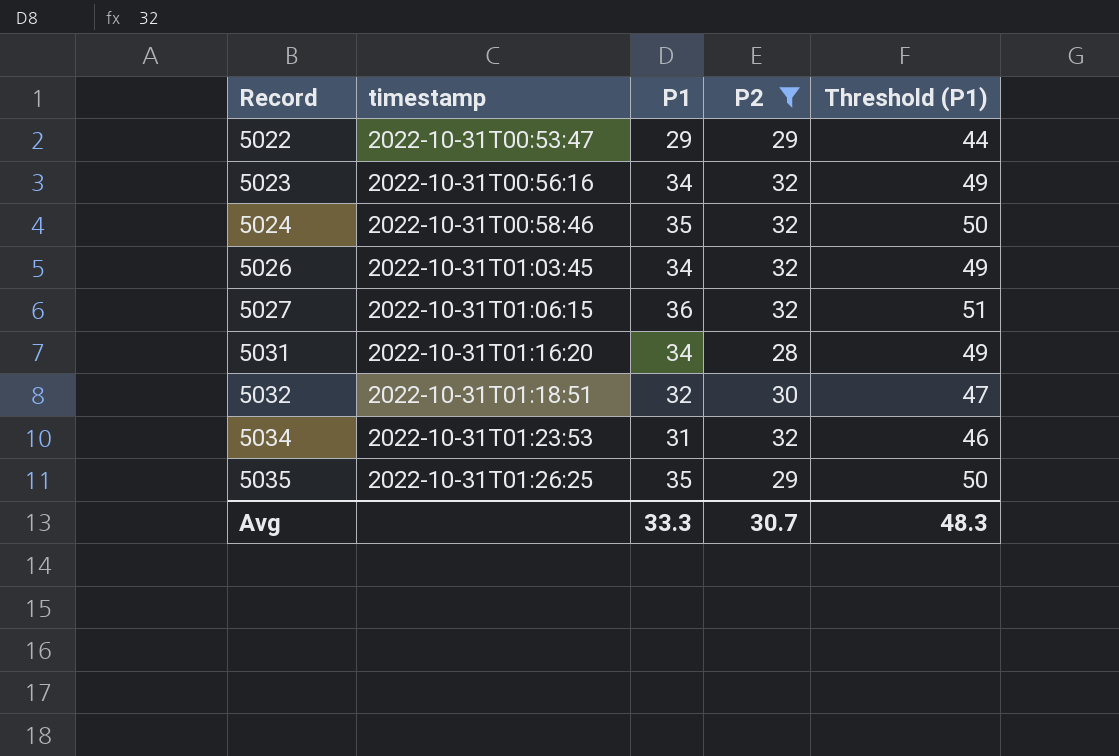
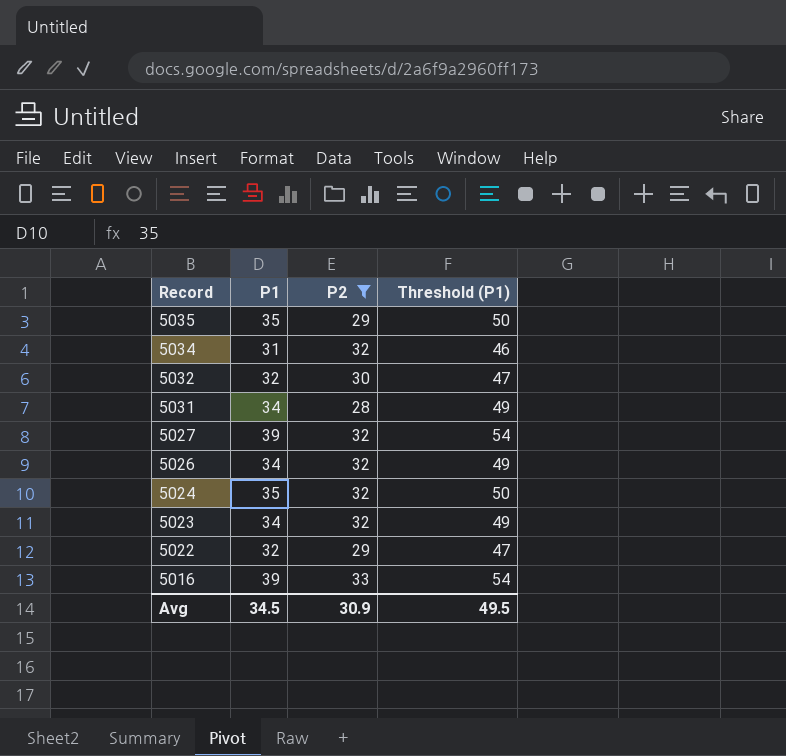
row order: Record ascending -> Record descending
column timestamp | position: 2 -> none
5027 | P1: 36 -> 39
5027 | Threshold (P1): 51 -> 54
5022 | P1: 29 -> 32
5022 | Threshold (P1): 44 -> 47
row 5016: none -> 39 | 33 | 54
Avg | P1: 33.3 -> 34.5
Avg | P2: 30.7 -> 30.9
Avg | Threshold (P1): 48.3 -> 49.5

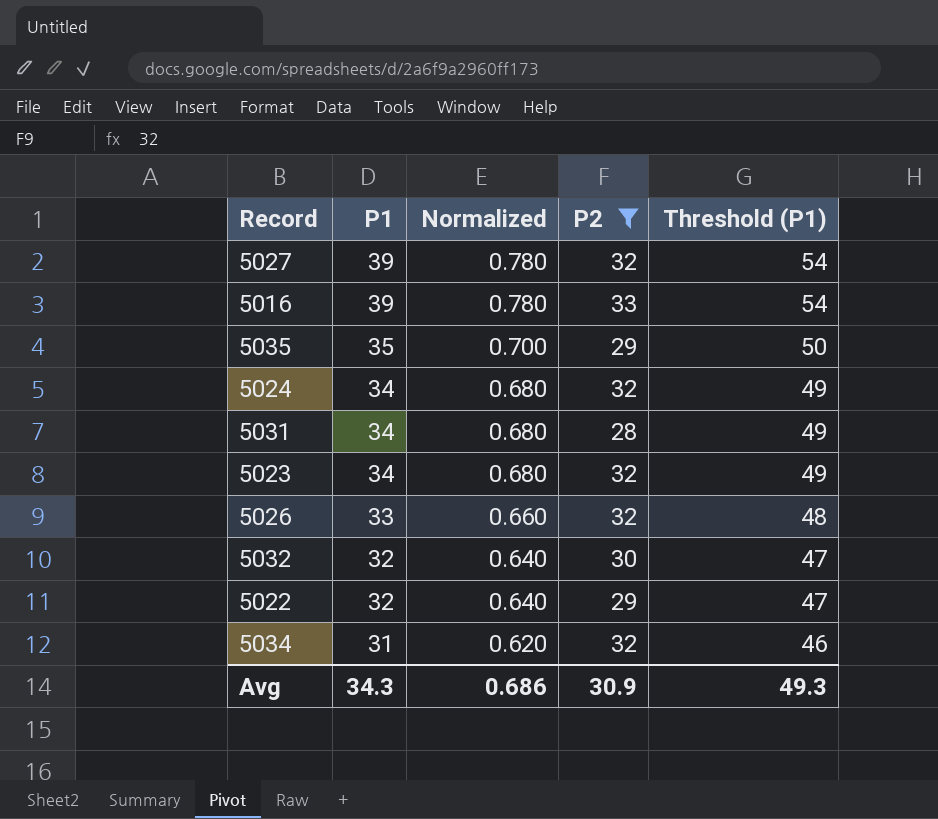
row order: Record descending -> P1 descending
column Normalized | formula: none -> [P1] * 0.02
5024 | P1: 35 -> 34
5024 | Threshold (P1): 50 -> 49
5026 | P1: 34 -> 33
5026 | Threshold (P1): 49 -> 48
Avg | P1: 34.5 -> 34.3
Avg | Threshold (P1): 49.5 -> 49.3

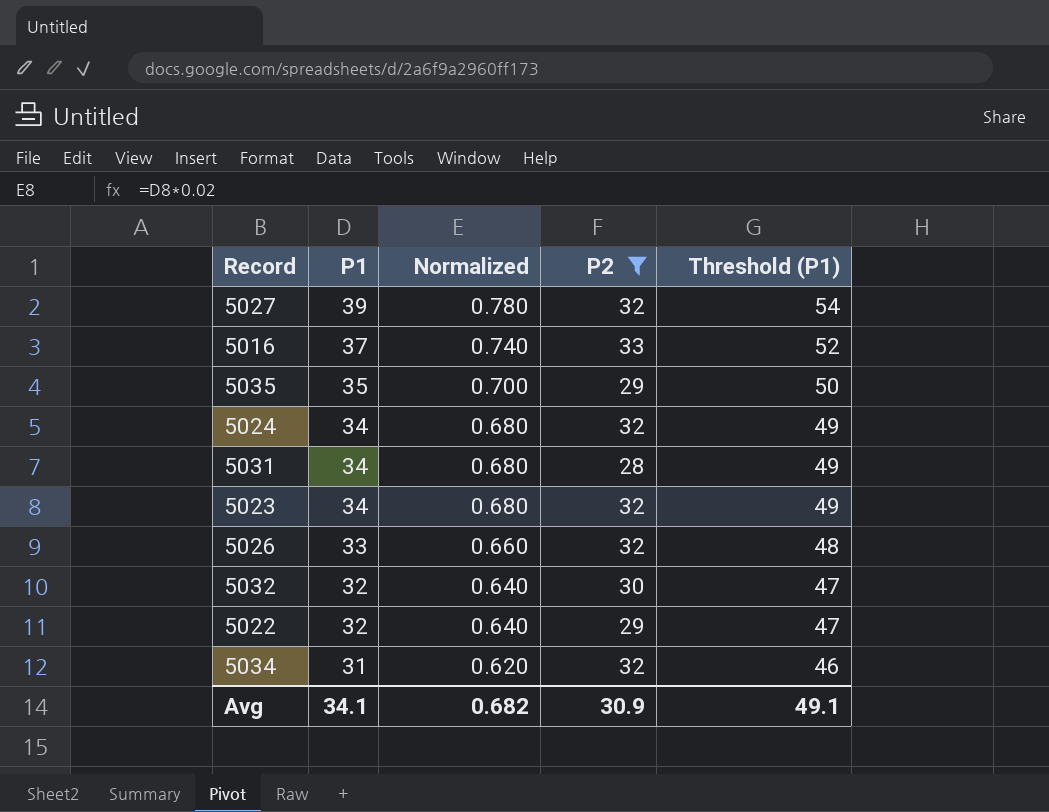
5016 | P1: 39 -> 37
5016 | Normalized: 0.780 -> 0.740
5016 | Threshold (P1): 54 -> 52
Avg | P1: 34.3 -> 34.1
Avg | Normalized: 0.686 -> 0.682
Avg | Threshold (P1): 49.3 -> 49.1

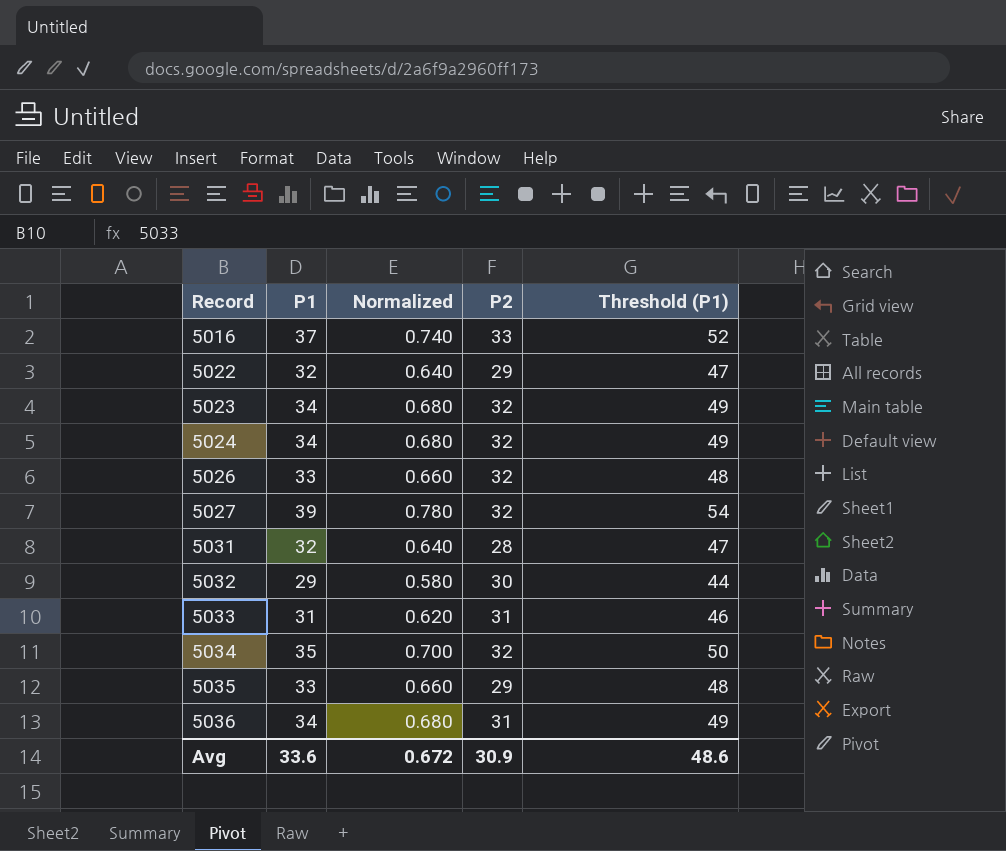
filter: P2 != 31 -> none
row order: P1 descending -> Record ascending
5031 | P1: 34 -> 32
5031 | Normalized: 0.680 -> 0.640
5031 | Threshold (P1): 49 -> 47
5032 | P1: 32 -> 29
5032 | Normalized: 0.640 -> 0.580
5032 | Threshold (P1): 47 -> 44
5034 | P1: 31 -> 35
5034 | Normalized: 0.620 -> 0.700
5034 | Threshold (P1): 46 -> 50
5035 | P1: 35 -> 33
5035 | Normalized: 0.700 -> 0.660
5035 | Threshold (P1): 50 -> 48
Avg | P1: 34.1 -> 33.6
Avg | Normalized: 0.682 -> 0.672
Avg | Threshold (P1): 49.1 -> 48.6

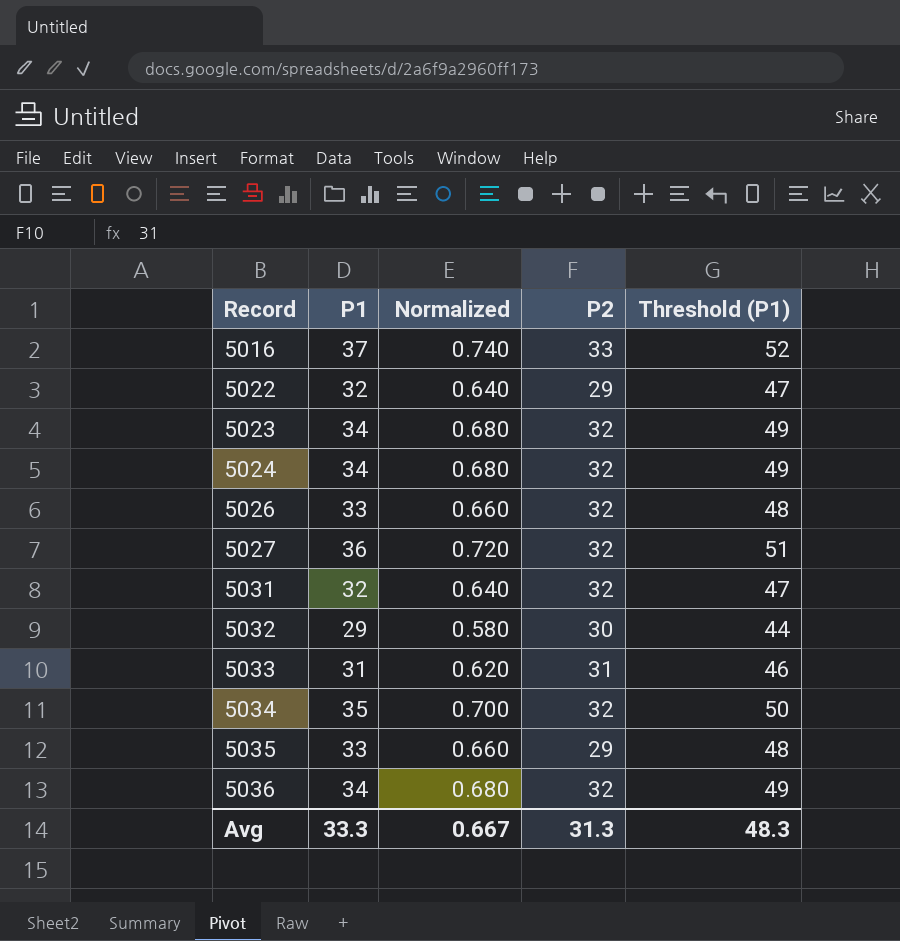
5027 | P1: 39 -> 36
5027 | Normalized: 0.780 -> 0.720
5027 | Threshold (P1): 54 -> 51
5031 | P2: 28 -> 32
5036 | P2: 31 -> 32
Avg | P1: 33.6 -> 33.3
Avg | Normalized: 0.672 -> 0.667
Avg | P2: 30.9 -> 31.3
Avg | Threshold (P1): 48.6 -> 48.3

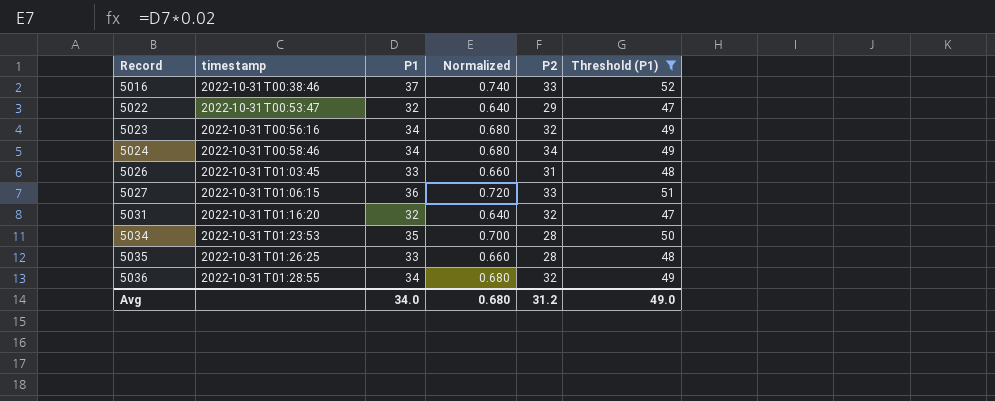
filter: none -> Threshold (P1) >= 47
column timestamp | position: none -> 2
5024 | P2: 32 -> 34
5026 | P2: 32 -> 31
5027 | P2: 32 -> 33
5034 | P2: 32 -> 28
5035 | P2: 29 -> 28
Avg | P1: 33.3 -> 34.0
Avg | Normalized: 0.667 -> 0.680
Avg | P2: 31.3 -> 31.2
Avg | Threshold (P1): 48.3 -> 49.0

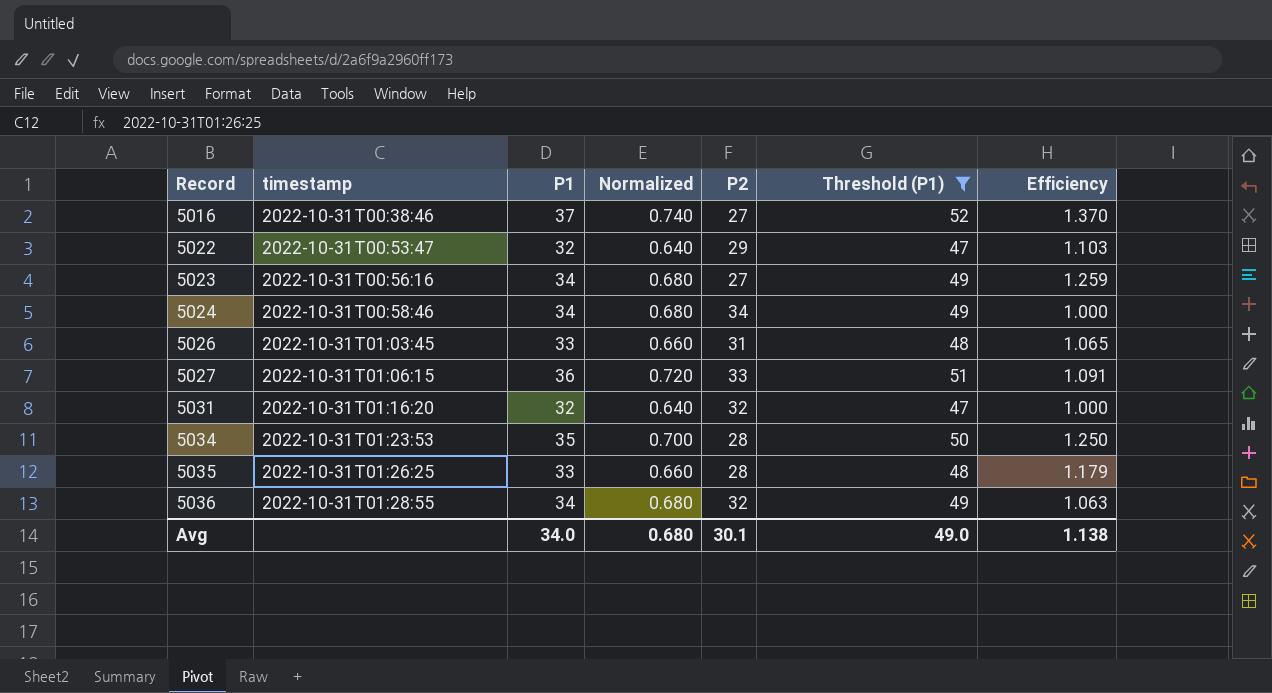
column Efficiency | formula: none -> [P1] / [P2]
5016 | P2: 33 -> 27
5023 | P2: 32 -> 27
Avg | P2: 31.2 -> 30.1

